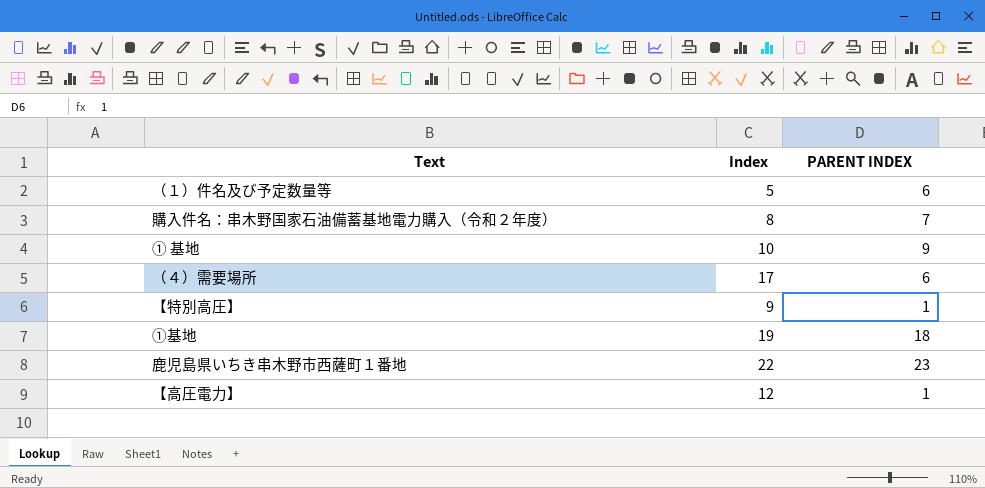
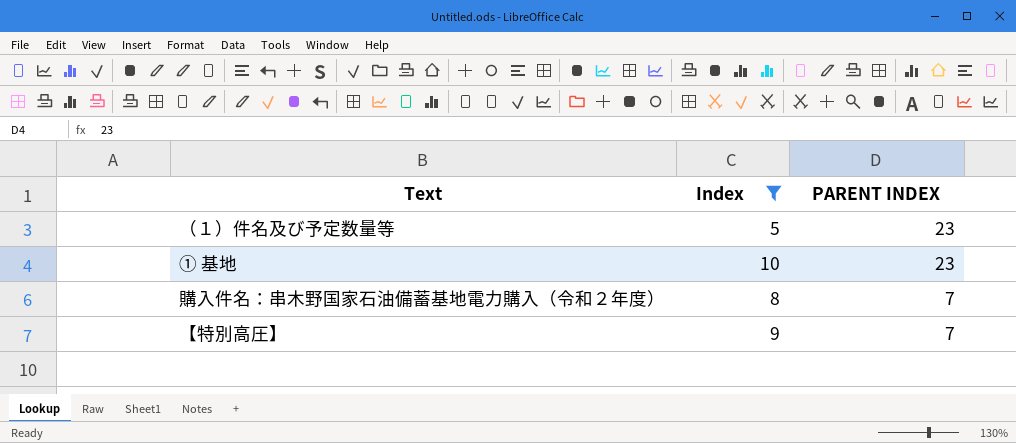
filter: none -> Index <= 10
row order: none -> PARENT INDEX descending
（１）件名及び予定数量等 | PARENT INDEX: 6 -> 23
① 基地 | PARENT INDEX: 9 -> 23
【特別高圧】 | PARENT INDEX: 1 -> 7

